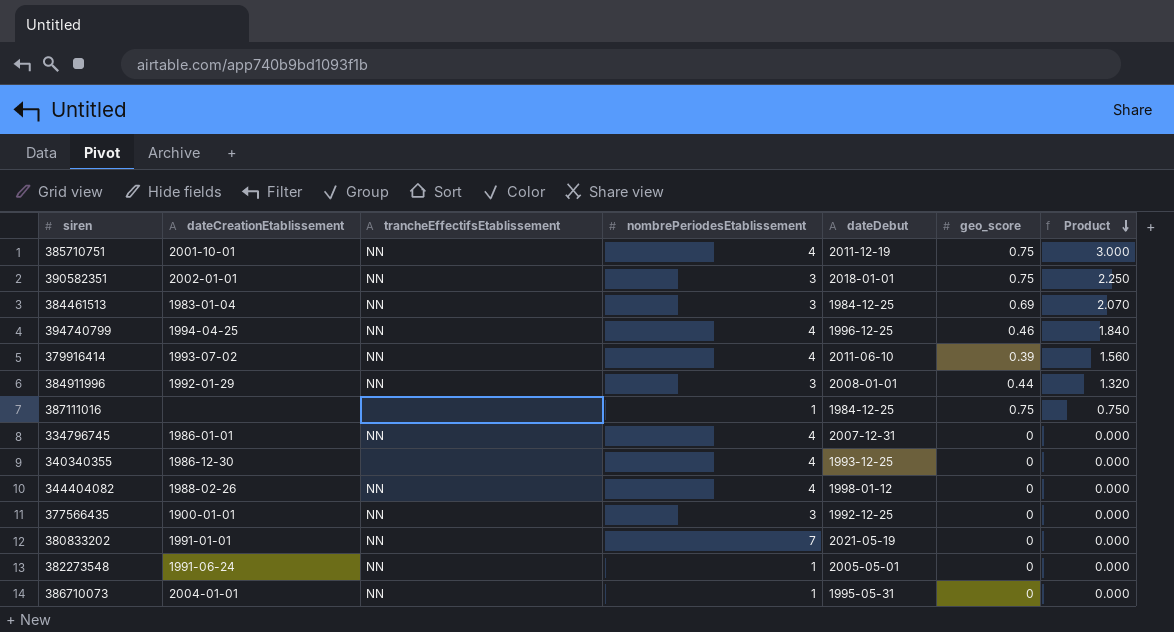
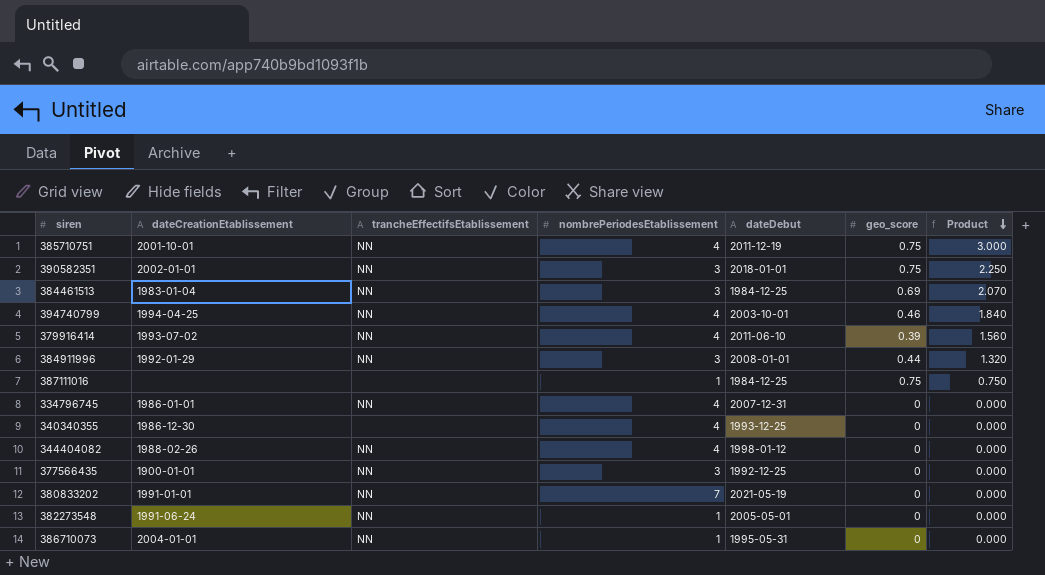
394740799 | dateDebut: 1996-12-25 -> 2003-10-01

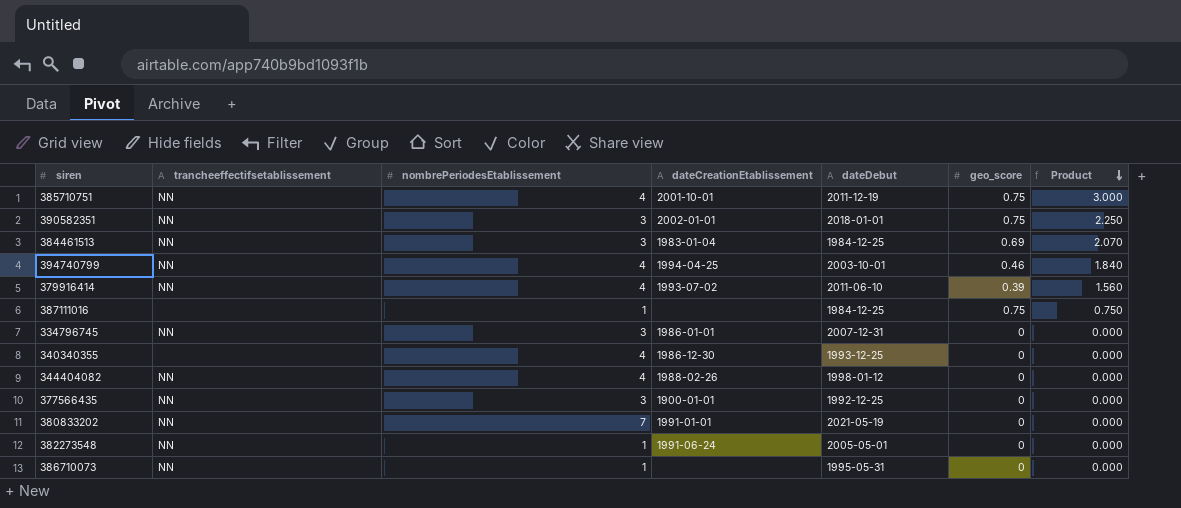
column name: trancheEffectifsEtablissement -> trancheeffectifsetablissement
column dateCreationEtablissement | position: 2 -> 4
row 384911996: 1992-01-29 | NN | 3 | 2008-01-01 | 0.44 | 1.320 -> none
334796745 | nombrePeriodesEtablissement: 4 -> 3
386710073 | dateCreationEtablissement: 2004-01-01 -> none

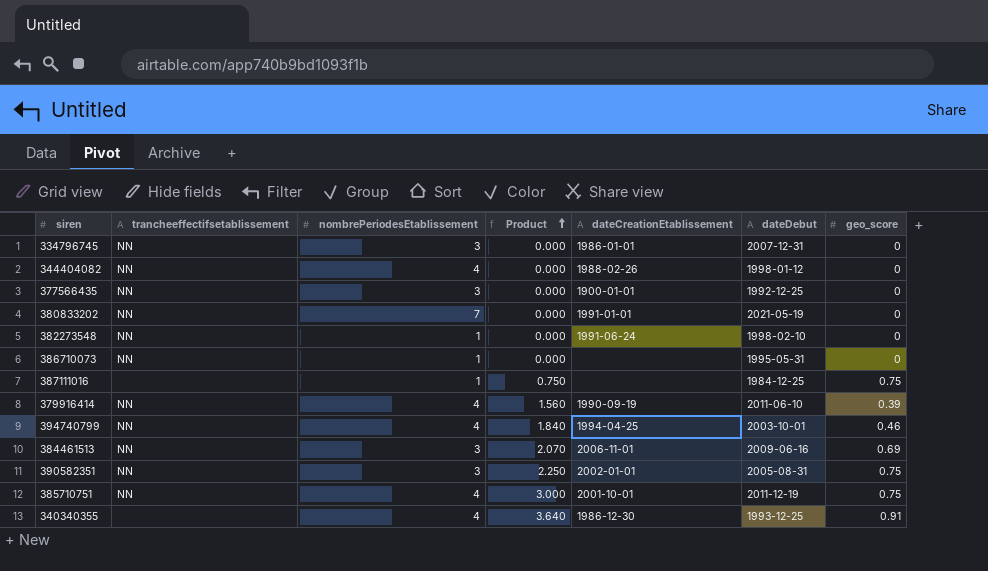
row order: Product descending -> Product ascending
column Product | position: 7 -> 4
382273548 | dateDebut: 2005-05-01 -> 1998-02-10
379916414 | dateCreationEtablissement: 1993-07-02 -> 1990-09-19
384461513 | dateCreationEtablissement: 1983-01-04 -> 2006-11-01
384461513 | dateDebut: 1984-12-25 -> 2009-06-16
390582351 | dateDebut: 2018-01-01 -> 2005-08-31
340340355 | Product: 0.000 -> 3.640
340340355 | geo_score: 0 -> 0.91

